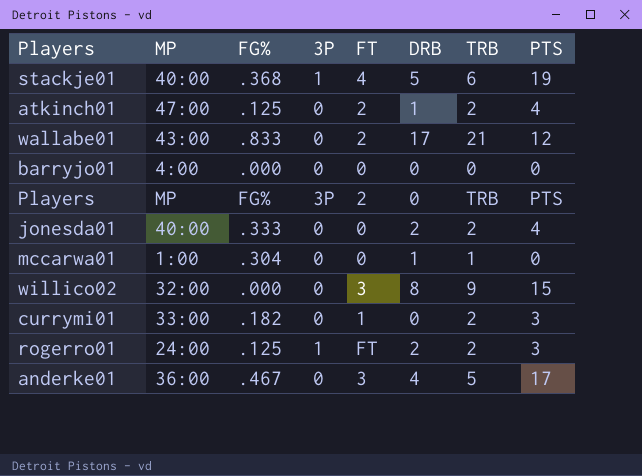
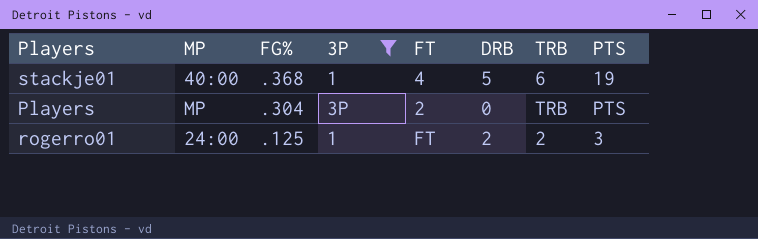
filter: none -> 3P != 0
Players | FG%: FG% -> .304

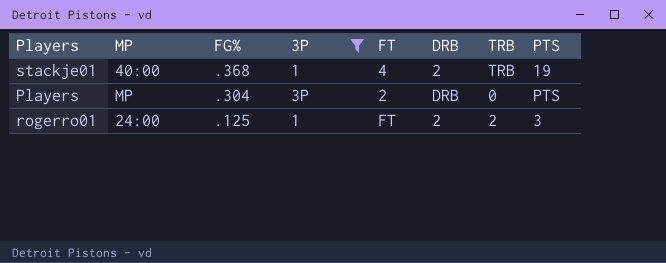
stackje01 | DRB: 5 -> 2
stackje01 | TRB: 6 -> TRB
Players | DRB: 0 -> DRB
Players | TRB: TRB -> 0

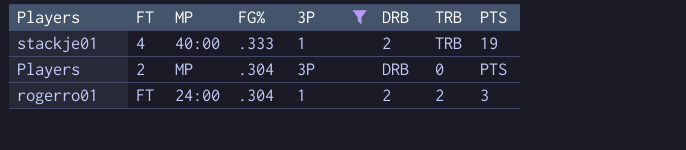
column FT | position: 5 -> 2
stackje01 | FG%: .368 -> .333
rogerro01 | FG%: .125 -> .304

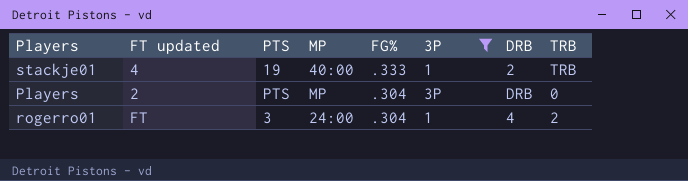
column name: FT -> FT updated
column PTS | position: 8 -> 3
rogerro01 | DRB: 2 -> 4

